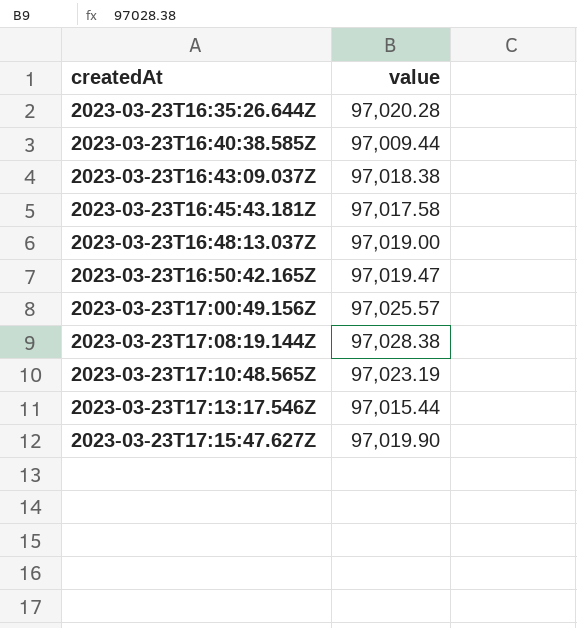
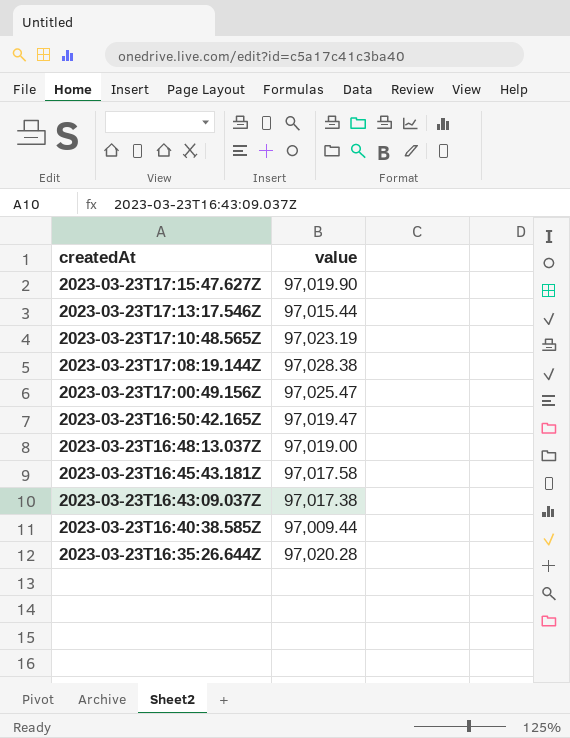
row order: createdAt ascending -> createdAt descending
2023-03-23T17:00:49.156Z | value: 97,025.57 -> 97,025.47
2023-03-23T16:43:09.037Z | value: 97,018.38 -> 97,017.38

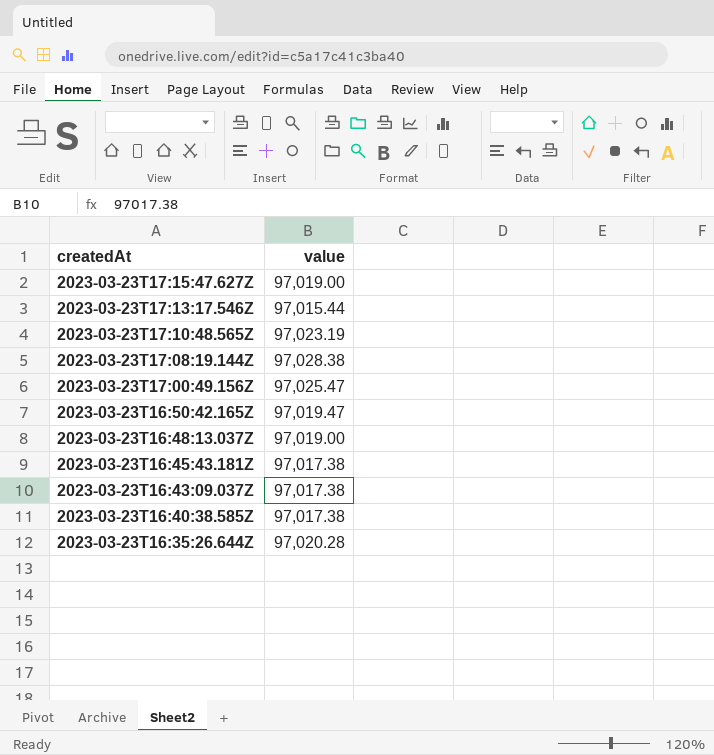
2023-03-23T17:15:47.627Z | value: 97,019.90 -> 97,019.00
2023-03-23T16:45:43.181Z | value: 97,017.58 -> 97,017.38
2023-03-23T16:40:38.585Z | value: 97,009.44 -> 97,017.38

